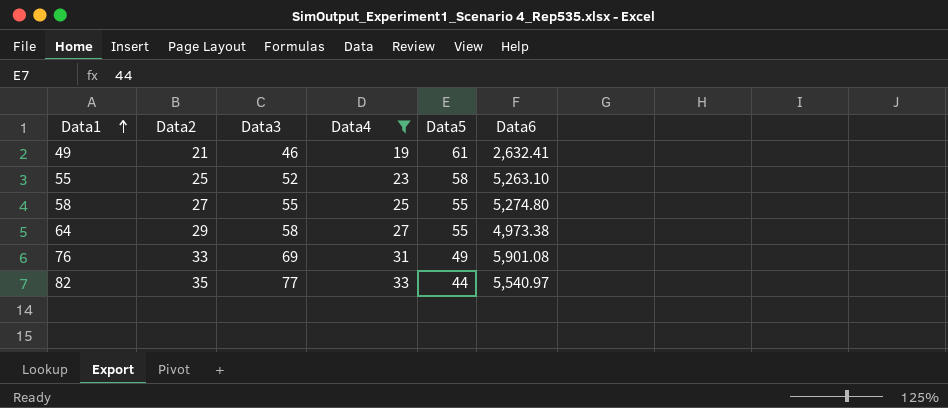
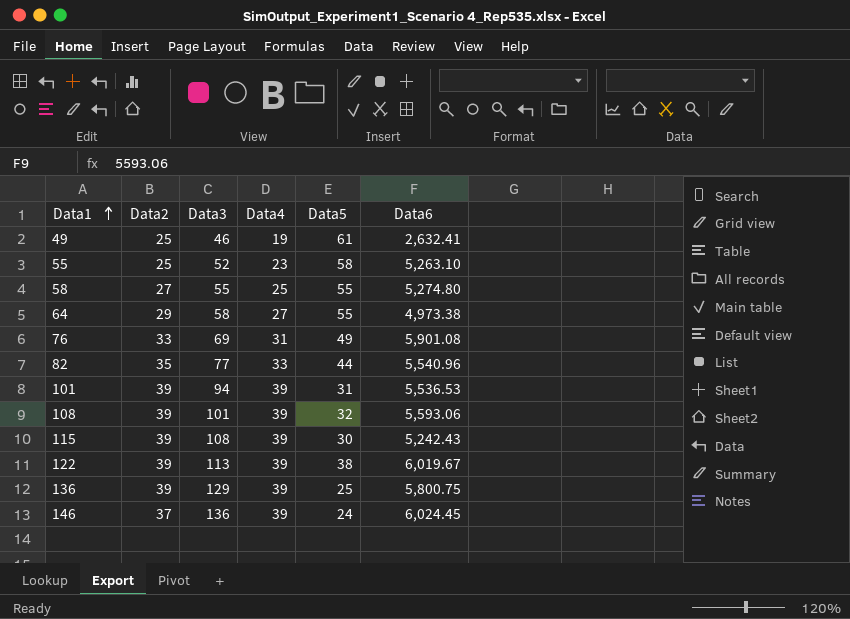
filter: Data4 != 39 -> none
49 | Data2: 21 -> 25
82 | Data6: 5,540.97 -> 5,540.96

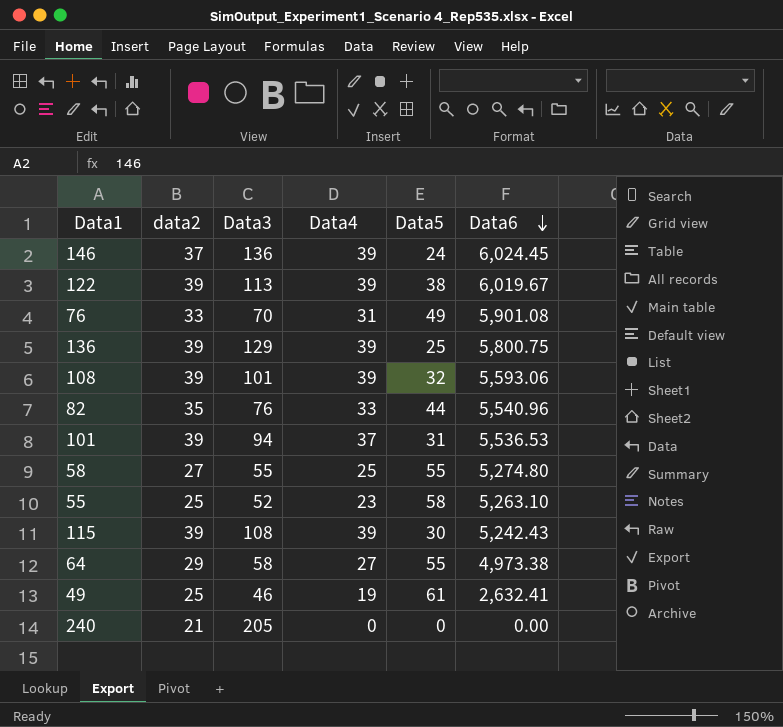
row order: Data1 ascending -> Data6 descending
column name: Data2 -> data2
76 | Data3: 69 -> 70
82 | Data3: 77 -> 76
101 | Data4: 39 -> 37
row 240: none -> 21 | 205 | 0 | 0 | 0.00

